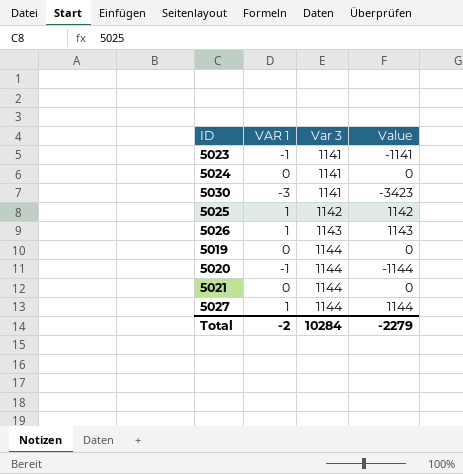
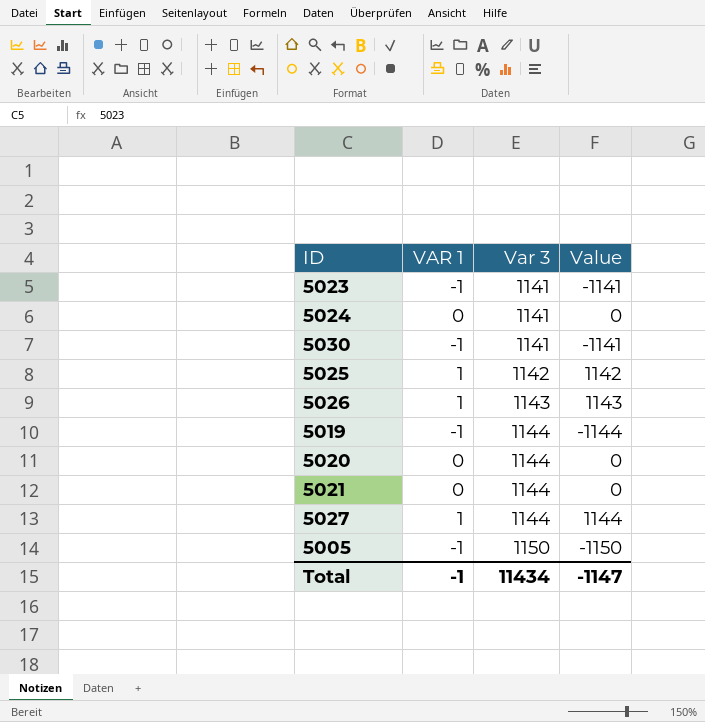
5030 | VAR 1: -3 -> -1
5030 | Value: -3423 -> -1141
5019 | VAR 1: 0 -> -1
5019 | Value: 0 -> -1144
5020 | VAR 1: -1 -> 0
5020 | Value: -1144 -> 0
row 5005: none -> -1 | 1150 | -1150
Total | VAR 1: -2 -> -1
Total | Var 3: 10284 -> 11434
Total | Value: -2279 -> -1147

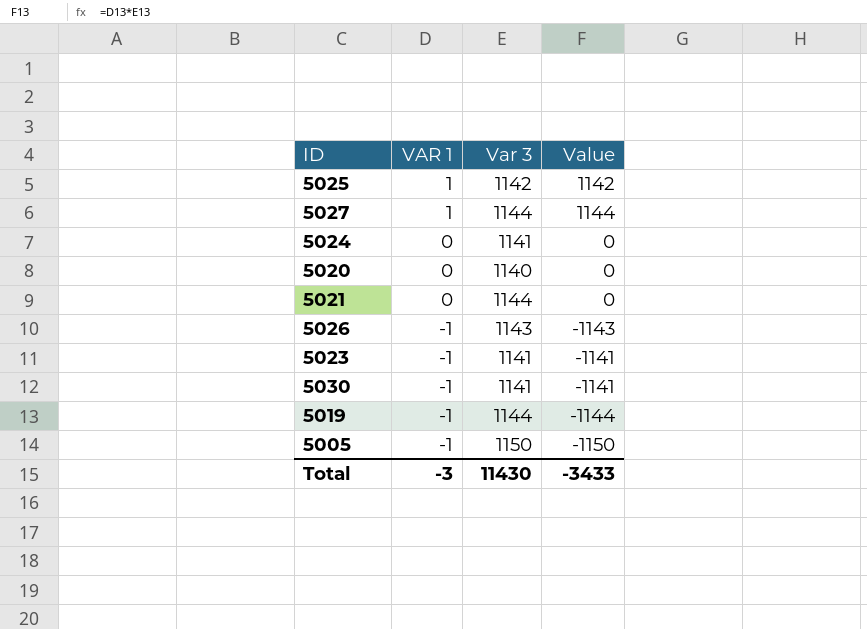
row order: Var 3 ascending -> VAR 1 descending
5020 | Var 3: 1144 -> 1140
5026 | VAR 1: 1 -> -1
5026 | Value: 1143 -> -1143
Total | VAR 1: -1 -> -3
Total | Var 3: 11434 -> 11430
Total | Value: -1147 -> -3433

